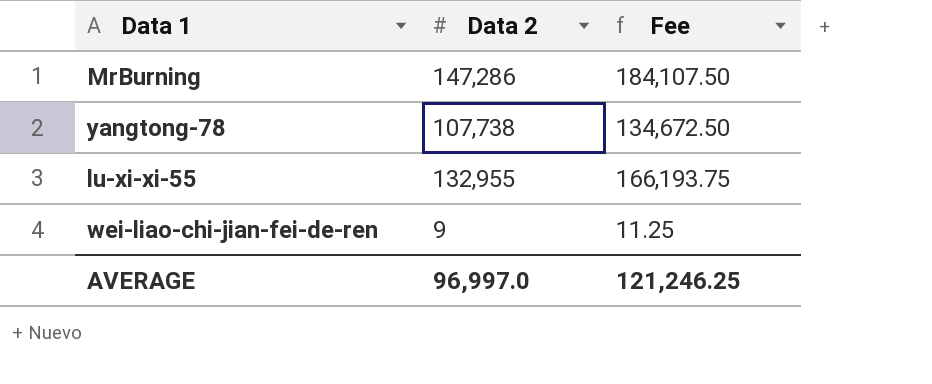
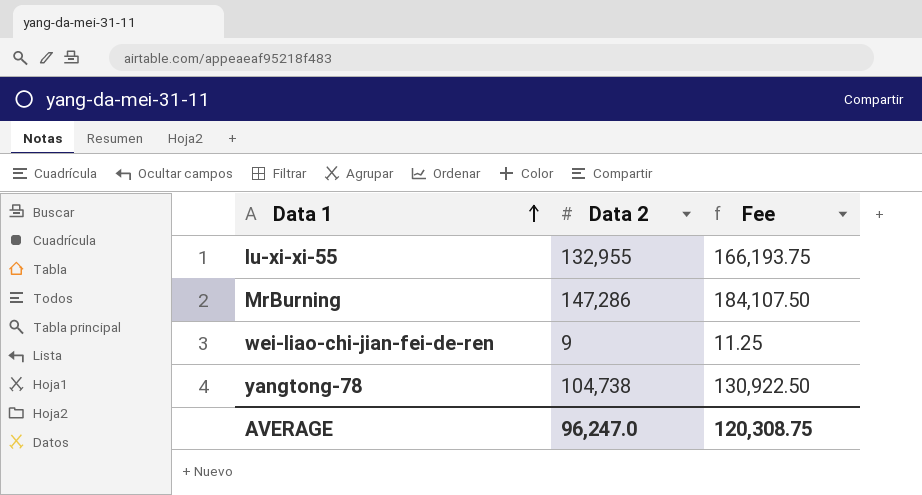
row order: none -> Data 1 ascending
yangtong-78 | Data 2: 107,738 -> 104,738
yangtong-78 | Fee: 134,672.50 -> 130,922.50
AVERAGE | Data 2: 96,997.0 -> 96,247.0
AVERAGE | Fee: 121,246.25 -> 120,308.75

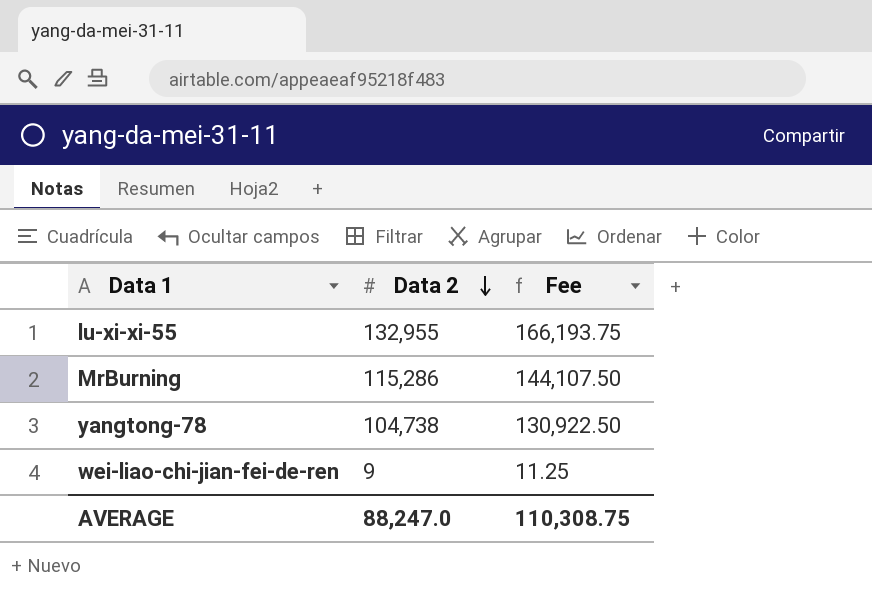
row order: Data 1 ascending -> Data 2 descending
MrBurning | Data 2: 147,286 -> 115,286
MrBurning | Fee: 184,107.50 -> 144,107.50
AVERAGE | Data 2: 96,247.0 -> 88,247.0
AVERAGE | Fee: 120,308.75 -> 110,308.75

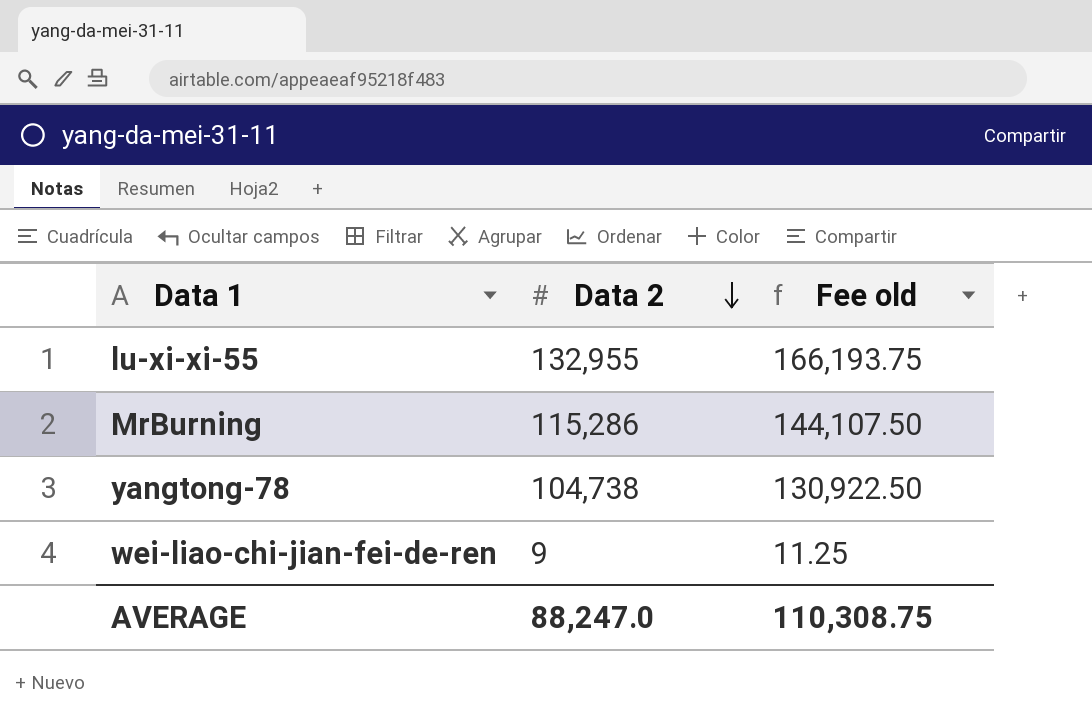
column name: Fee -> Fee old

